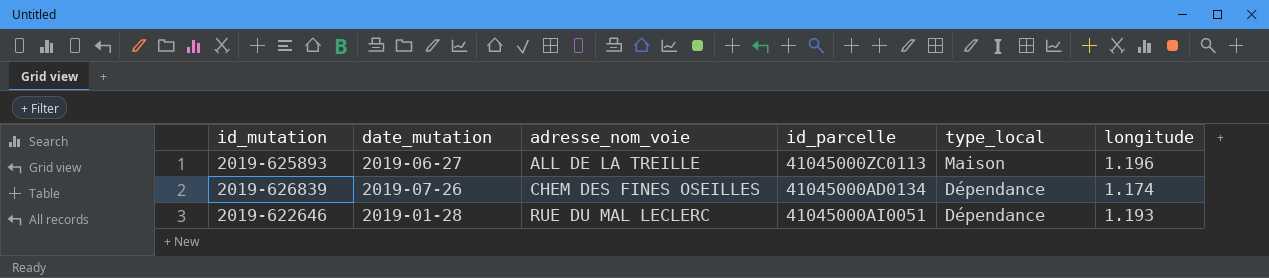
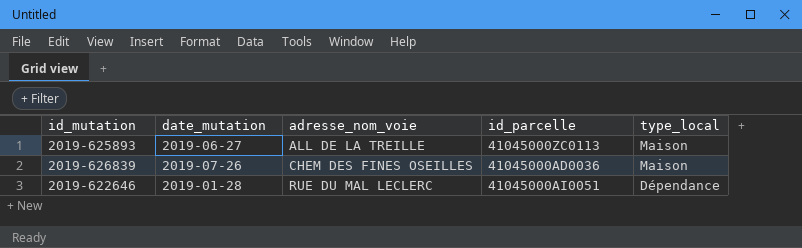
column longitude | position: 6 -> none
2019-626839 | id_parcelle: 41045000AD0134 -> 41045000AD0036
2019-626839 | type_local: Dépendance -> Maison

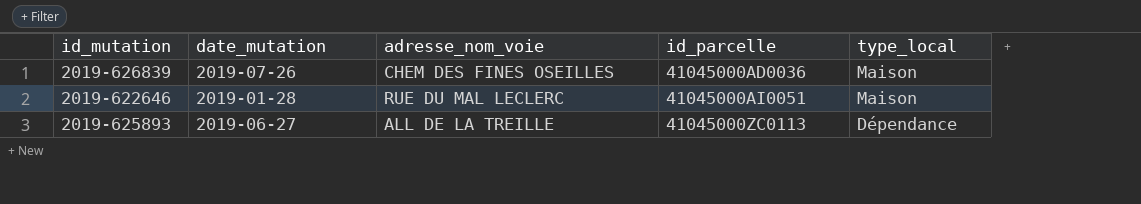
row order: adresse_nom_voie ascending -> id_parcelle ascending
2019-622646 | type_local: Dépendance -> Maison
2019-625893 | type_local: Maison -> Dépendance

